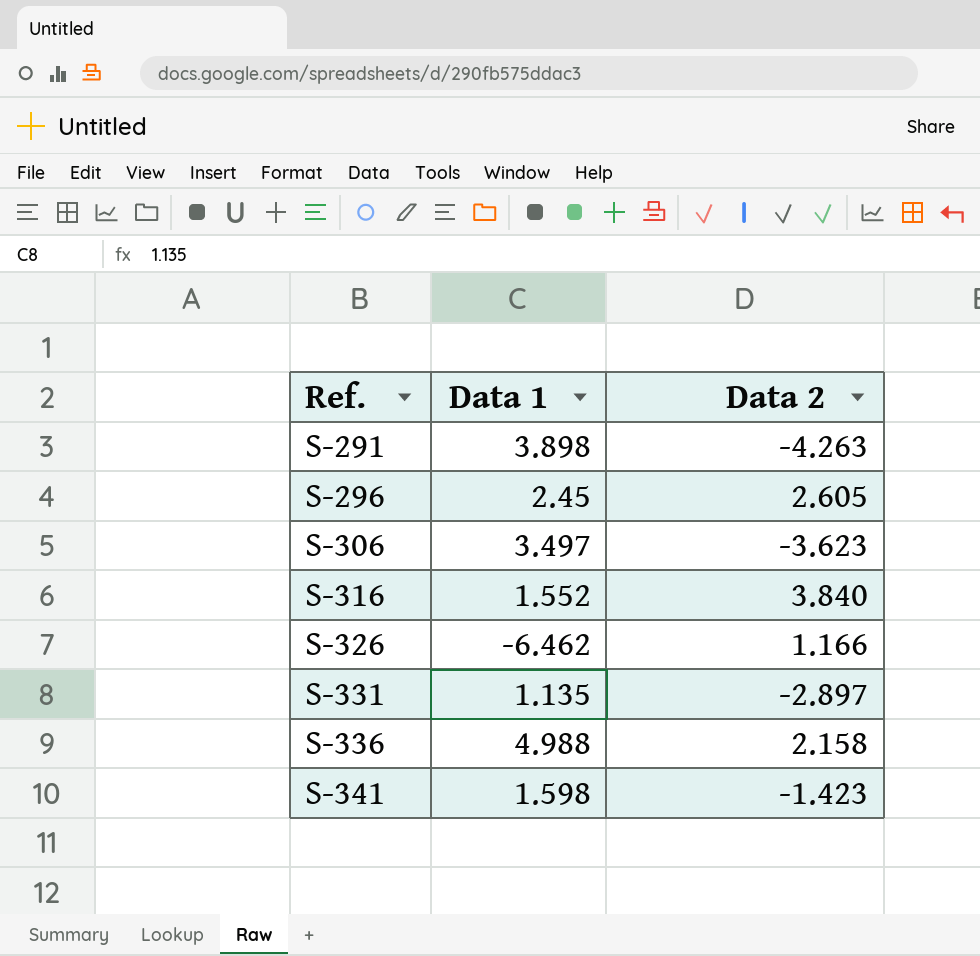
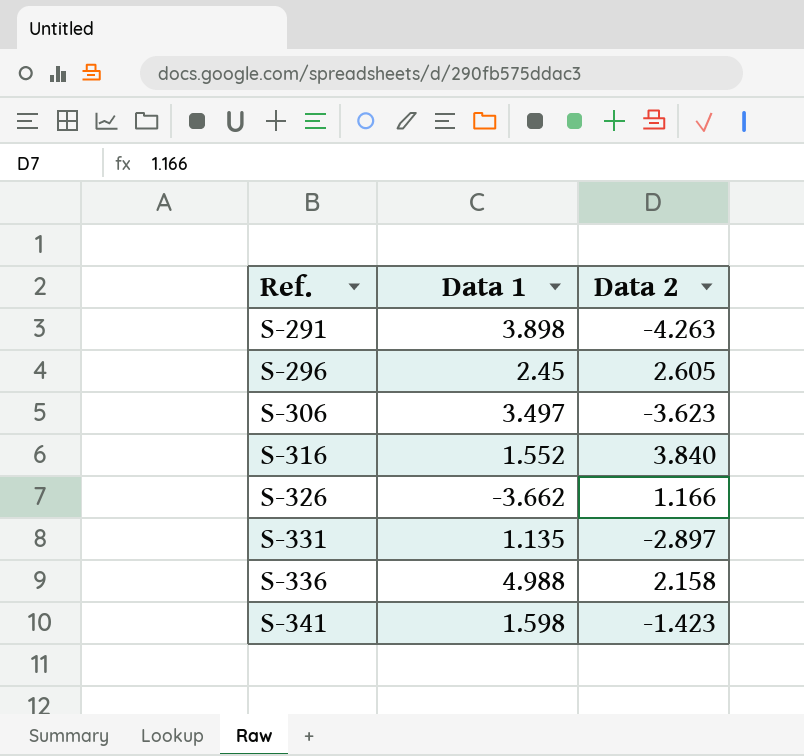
S-326 | Data 1: -6.462 -> -3.662

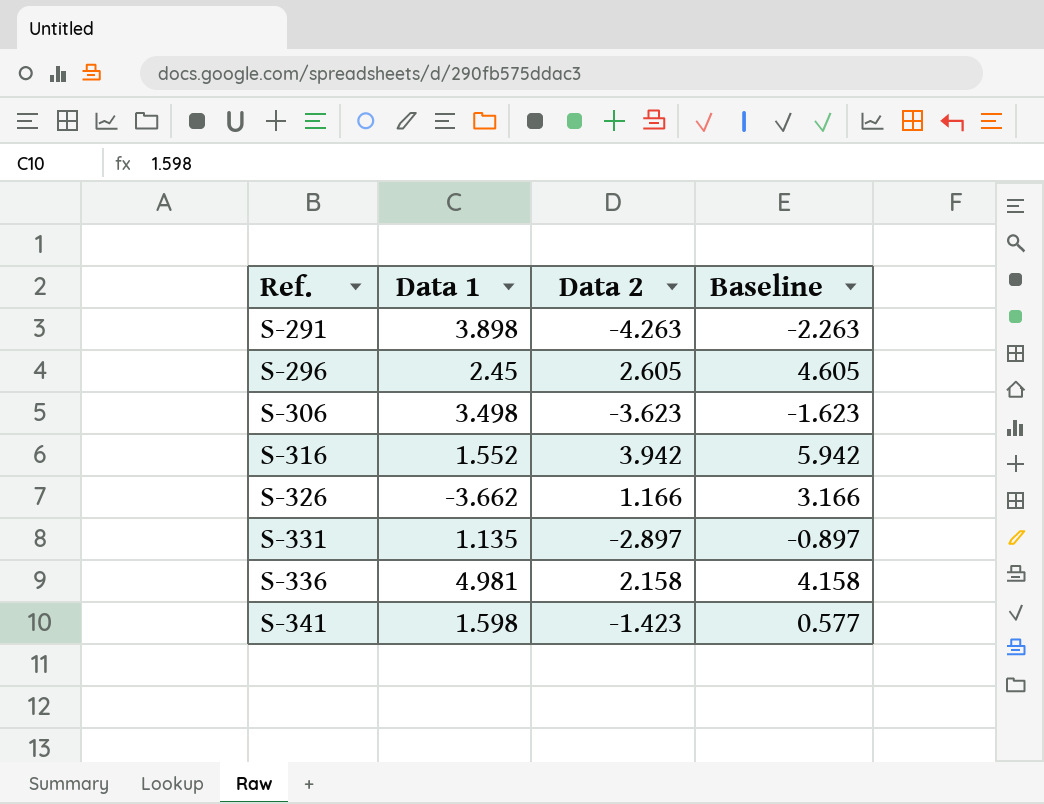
column Baseline | formula: none -> [Data 2] + 2
S-306 | Data 1: 3.497 -> 3.498
S-316 | Data 2: 3.840 -> 3.942
S-336 | Data 1: 4.988 -> 4.981

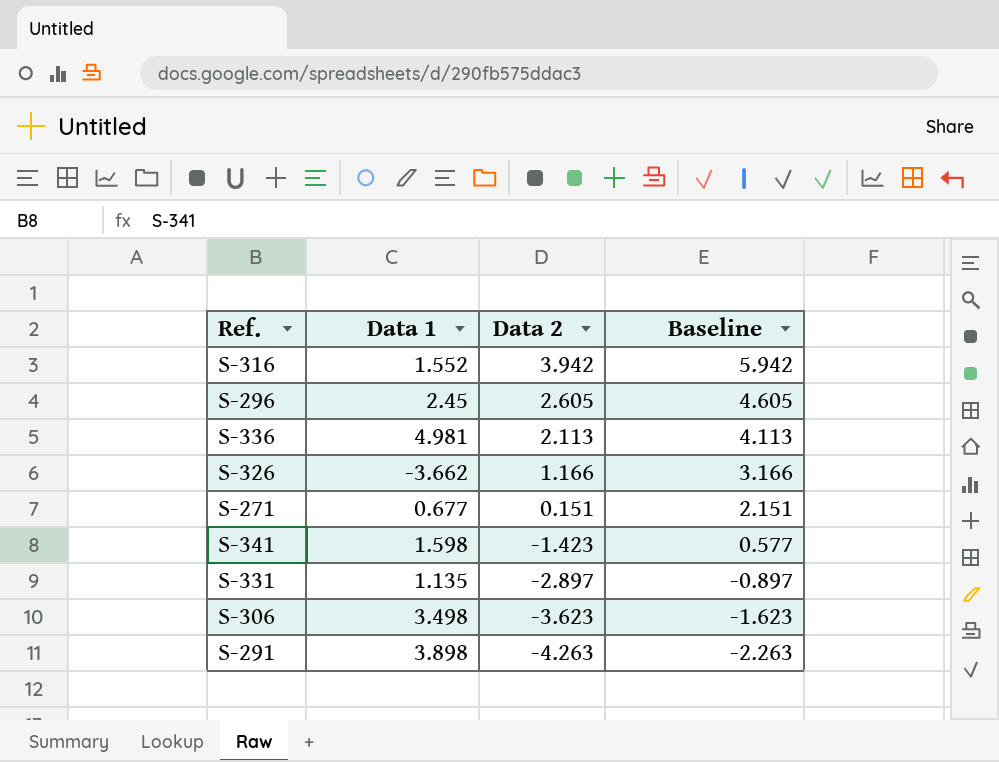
row order: Ref. ascending -> Data 2 descending
S-336 | Data 2: 2.158 -> 2.113
S-336 | Baseline: 4.158 -> 4.113
row S-271: none -> 0.677 | 0.151 | 2.151

